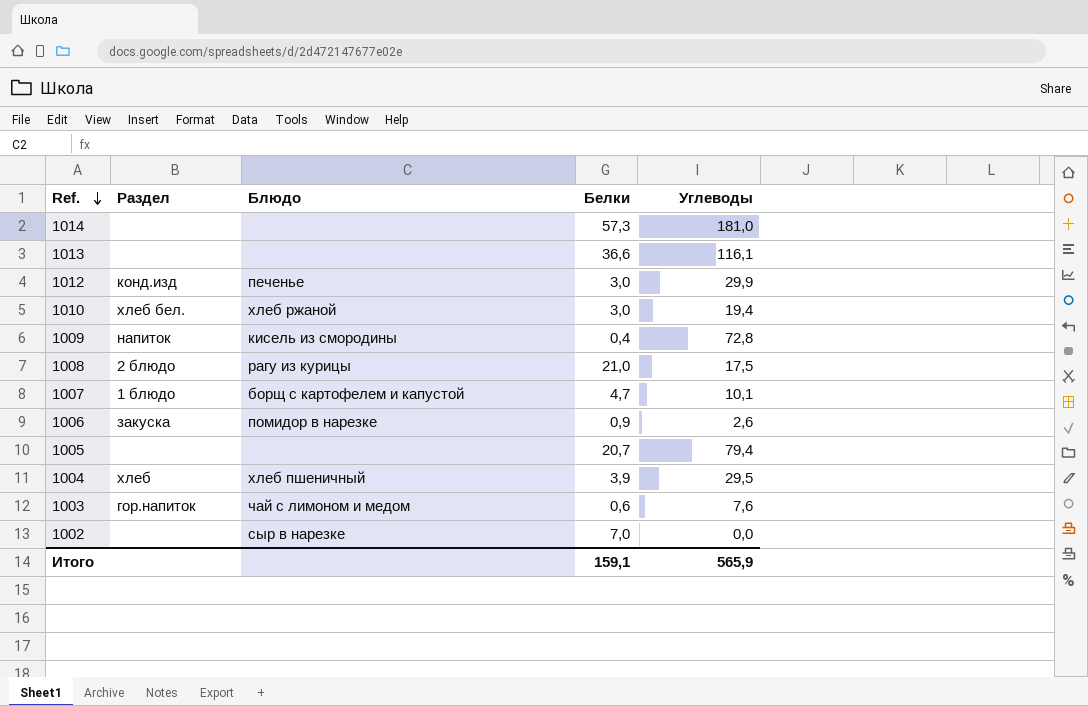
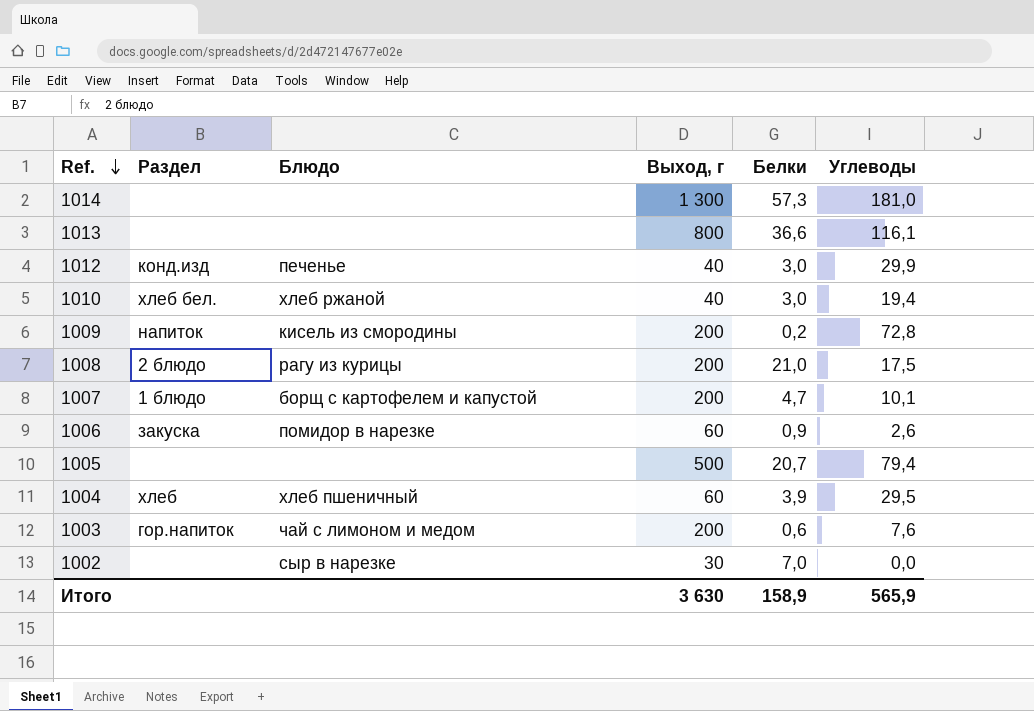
column Выход, г | position: none -> 4
1009 | Белки: 0,4 -> 0,2
Итого | Белки: 159,1 -> 158,9

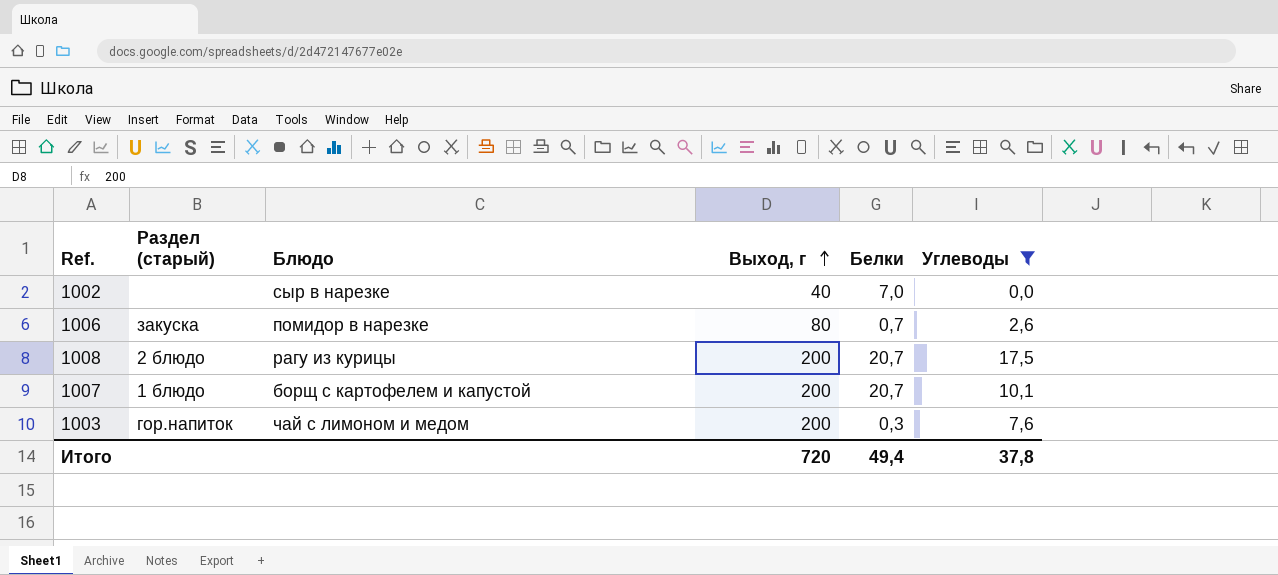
filter: none -> Углеводы <= 17,5
row order: Ref. descending -> Выход, г ascending
column name: Раздел -> Раздел (старый)
1002 | Выход, г: 30 -> 40
1006 | Выход, г: 60 -> 80
1006 | Белки: 0,9 -> 0,7
1008 | Белки: 21,0 -> 20,7
1007 | Белки: 4,7 -> 20,7
1003 | Белки: 0,6 -> 0,3
Итого | Выход, г: 3 630 -> 720
Итого | Белки: 158,9 -> 49,4
Итого | Углеводы: 565,9 -> 37,8

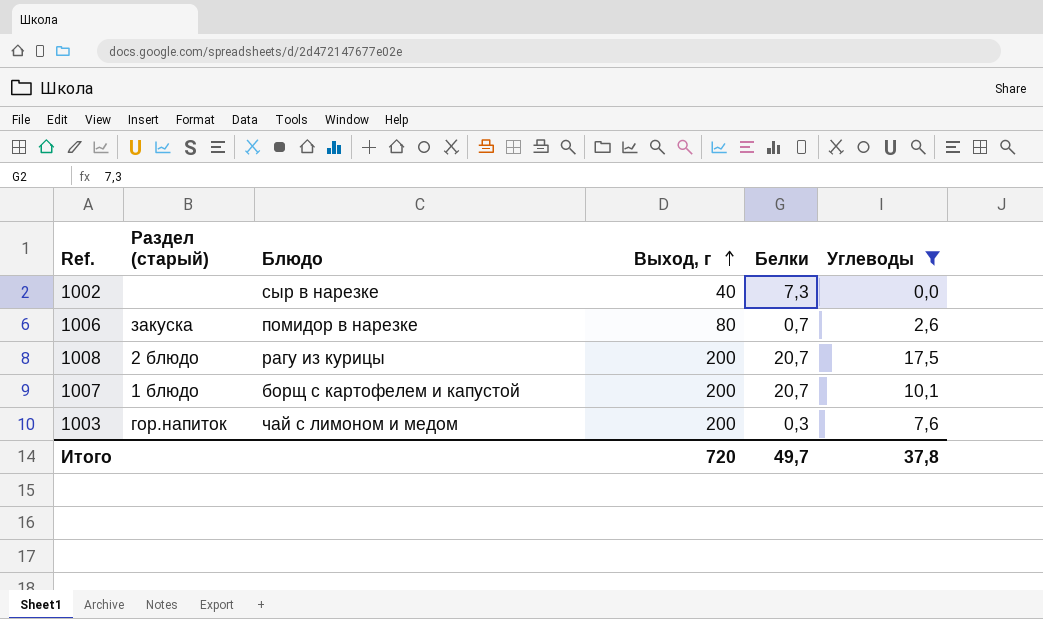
1002 | Белки: 7,0 -> 7,3
Итого | Белки: 49,4 -> 49,7

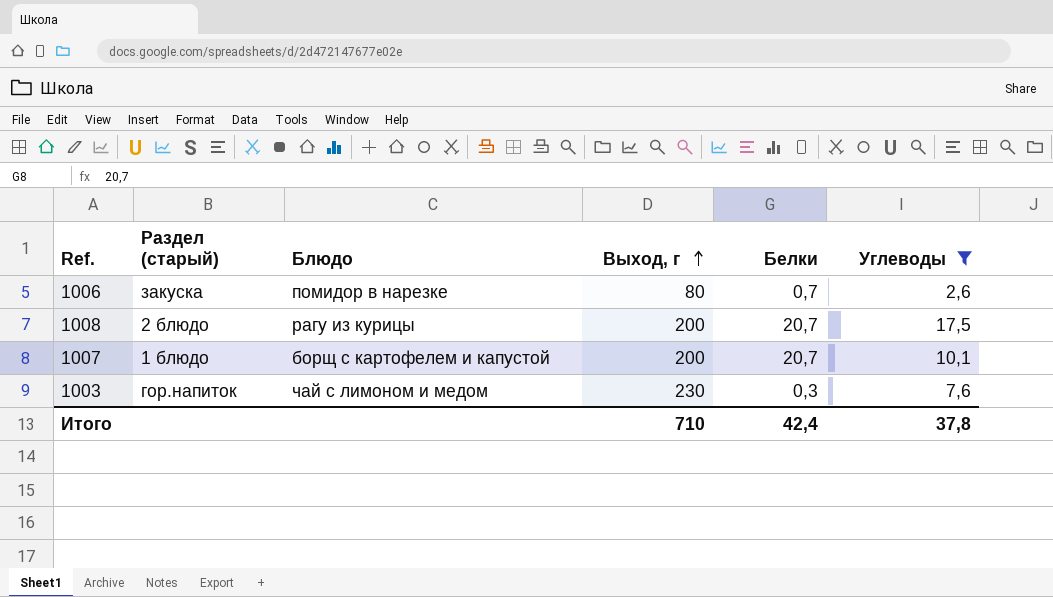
row 1002: none | сыр в нарезке | 40 | 7,3 | 0,0 -> none
1003 | Выход, г: 200 -> 230
Итого | Выход, г: 720 -> 710
Итого | Белки: 49,7 -> 42,4

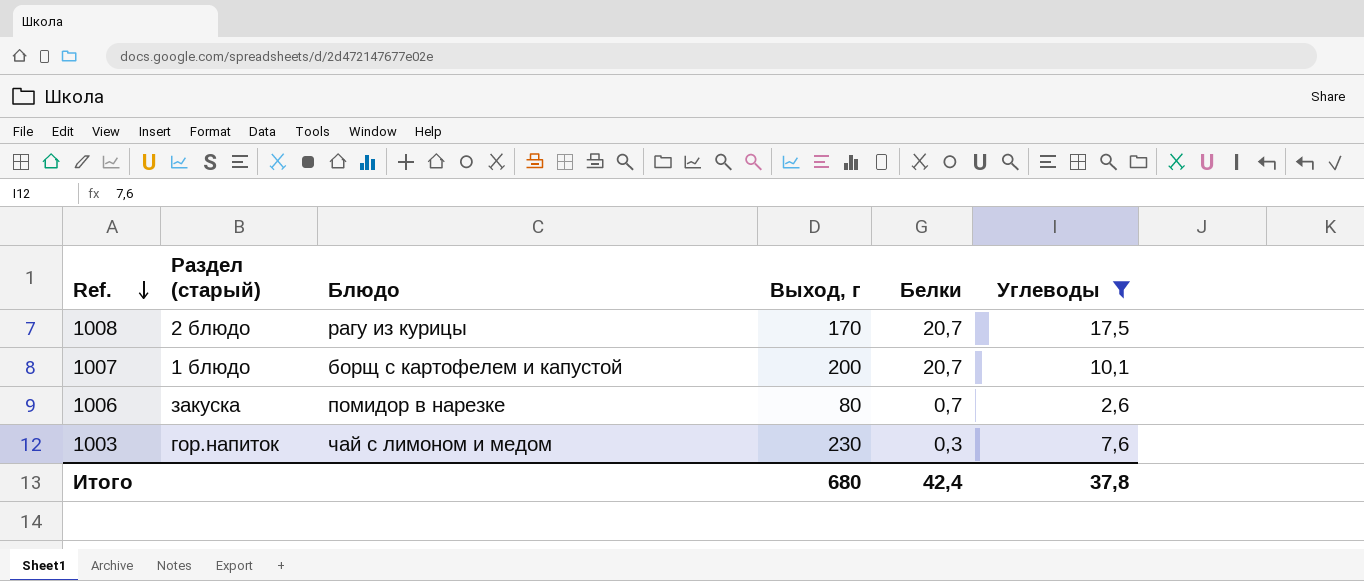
row order: Выход, г ascending -> Ref. descending
1008 | Выход, г: 200 -> 170
Итого | Выход, г: 710 -> 680

